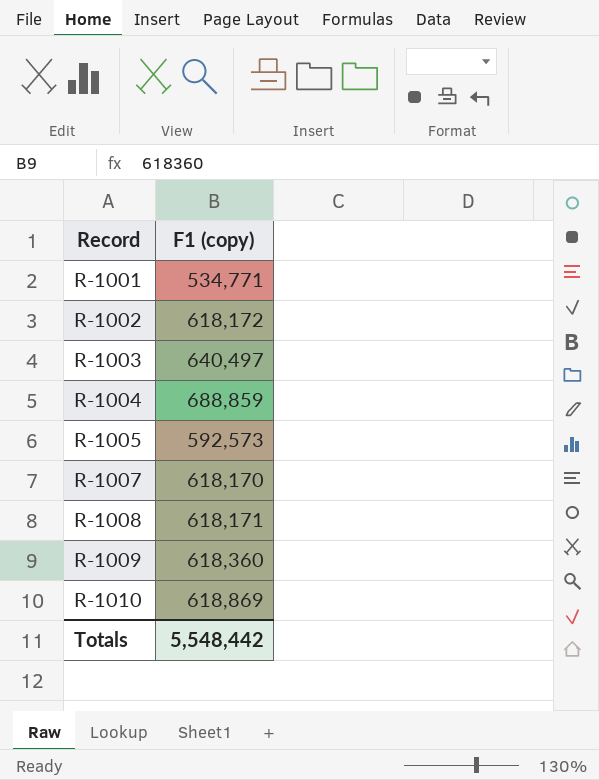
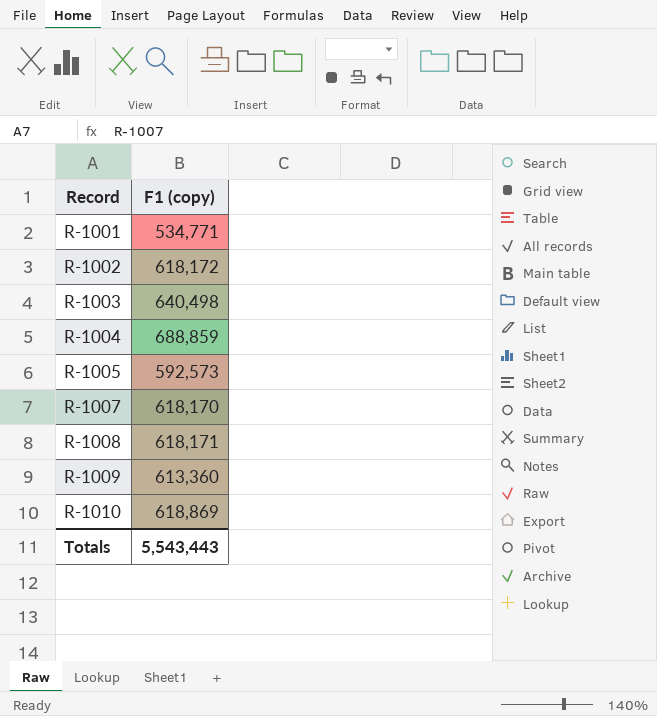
R-1003 | F1 (copy): 640,497 -> 640,498
R-1009 | F1 (copy): 618,360 -> 613,360
Totals | F1 (copy): 5,548,442 -> 5,543,443

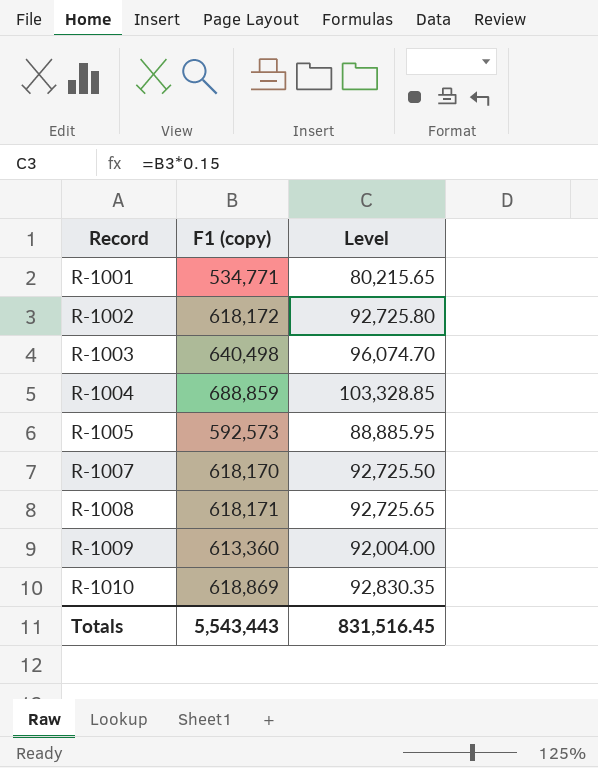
column Level | formula: none -> [F1 (copy)] * 0.15

